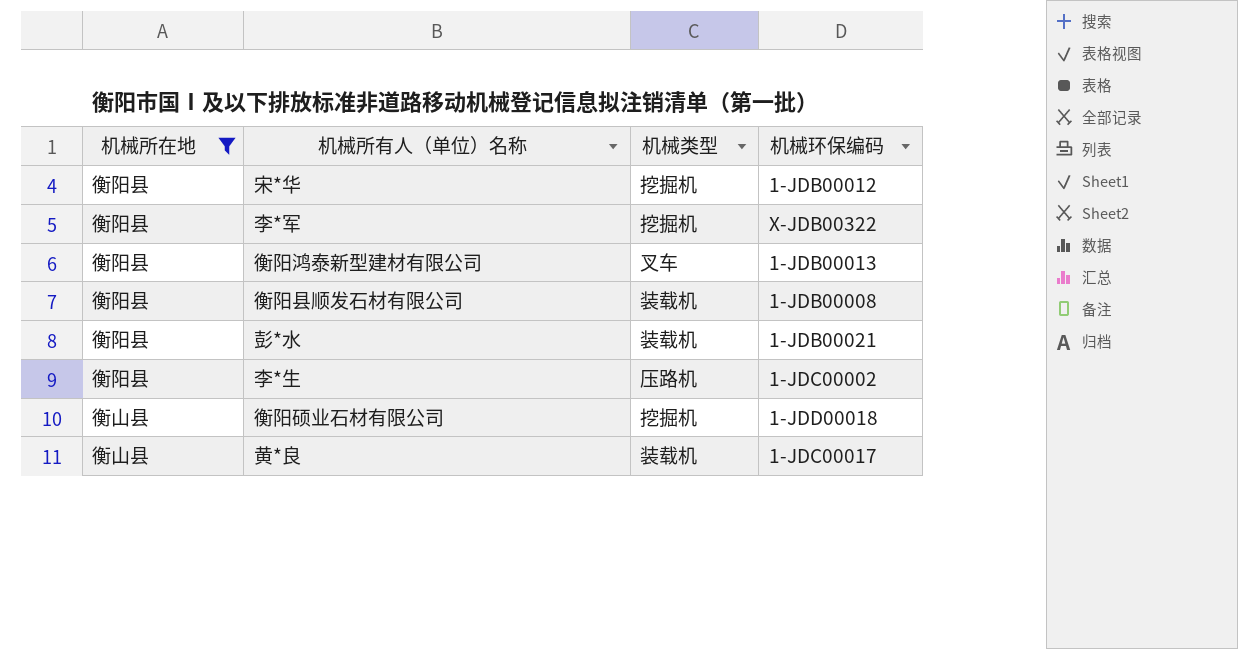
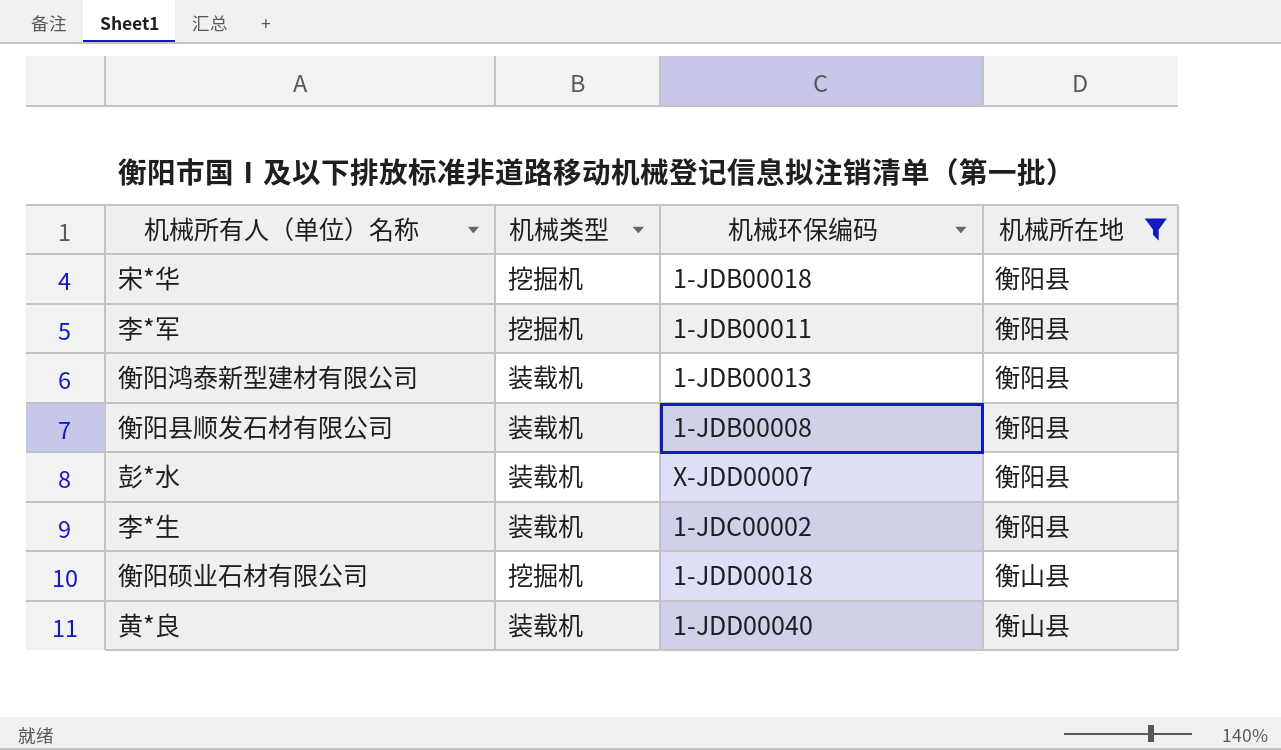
column 机械所在地 | position: 1 -> 4
宋*华 | 机械环保编码: 1-JDB00012 -> 1-JDB00018
李*军 | 机械环保编码: X-JDB00322 -> 1-JDB00011
衡阳鸿泰新型建材有限公司 | 机械类型: 叉车 -> 装载机
彭*水 | 机械环保编码: 1-JDB00021 -> X-JDD00007
李*生 | 机械类型: 压路机 -> 装载机
黄*良 | 机械环保编码: 1-JDC00017 -> 1-JDD00040

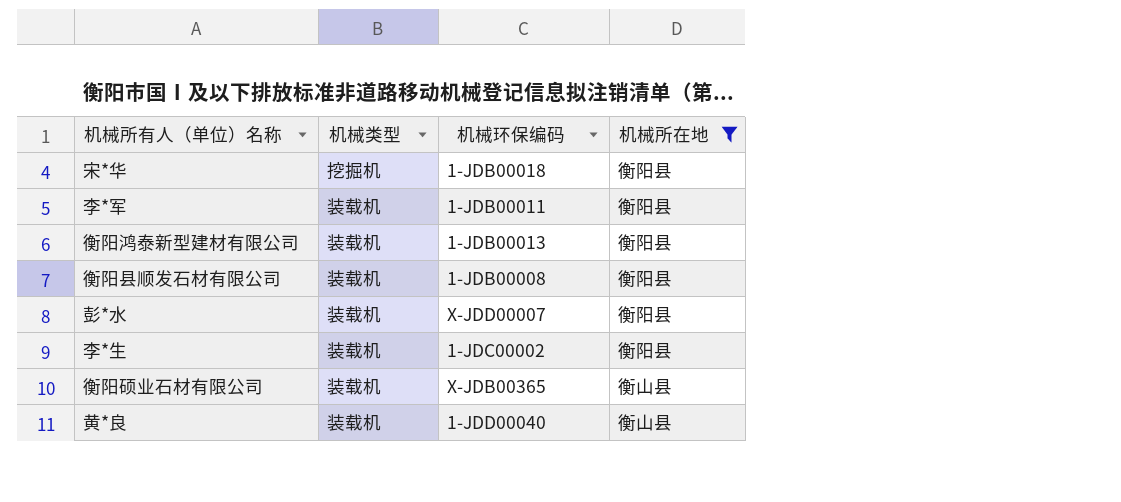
李*军 | 机械类型: 挖掘机 -> 装载机
衡阳硕业石材有限公司 | 机械类型: 挖掘机 -> 装载机
衡阳硕业石材有限公司 | 机械环保编码: 1-JDD00018 -> X-JDB00365

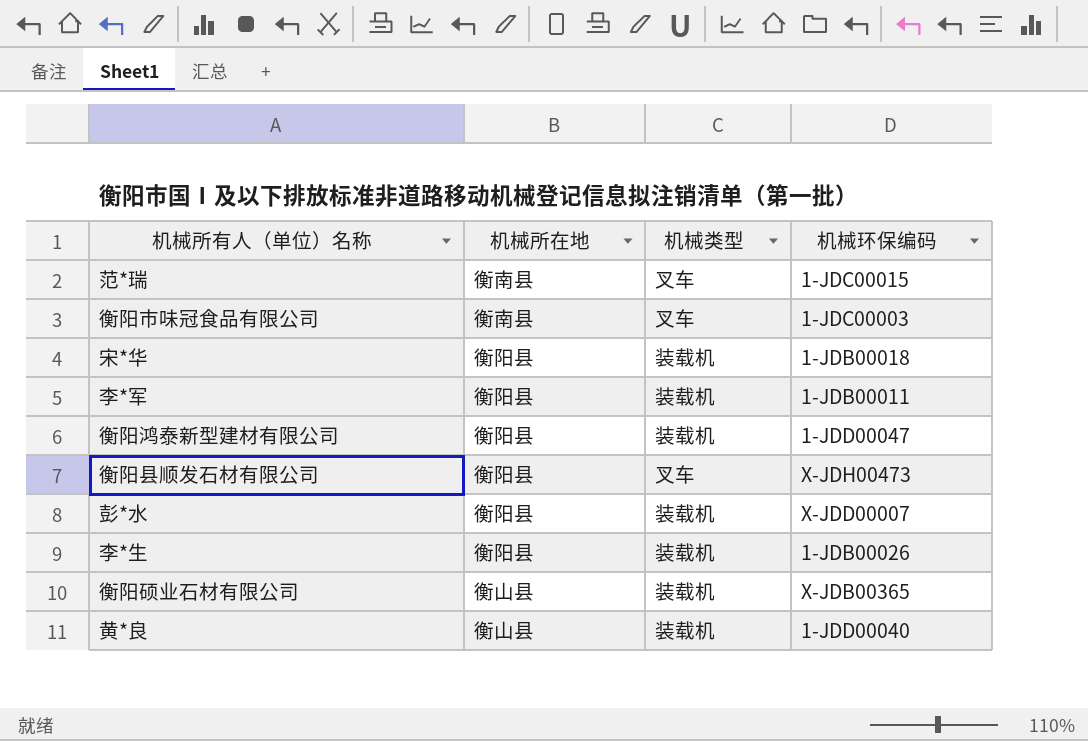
filter: 机械所在地 != 衡南县 -> none
column 机械所在地 | position: 4 -> 2
宋*华 | 机械类型: 挖掘机 -> 装载机
衡阳鸿泰新型建材有限公司 | 机械环保编码: 1-JDB00013 -> 1-JDD00047
衡阳县顺发石材有限公司 | 机械类型: 装载机 -> 叉车
衡阳县顺发石材有限公司 | 机械环保编码: 1-JDB00008 -> X-JDH00473
李*生 | 机械环保编码: 1-JDC00002 -> 1-JDB00026

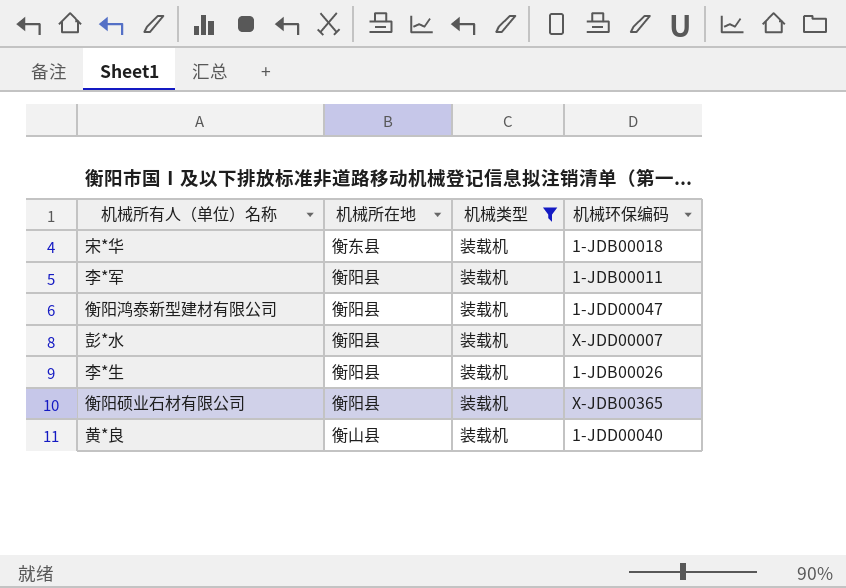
filter: none -> 机械类型 = 装载机
宋*华 | 机械所在地: 衡阳县 -> 衡东县
衡阳硕业石材有限公司 | 机械所在地: 衡山县 -> 衡阳县

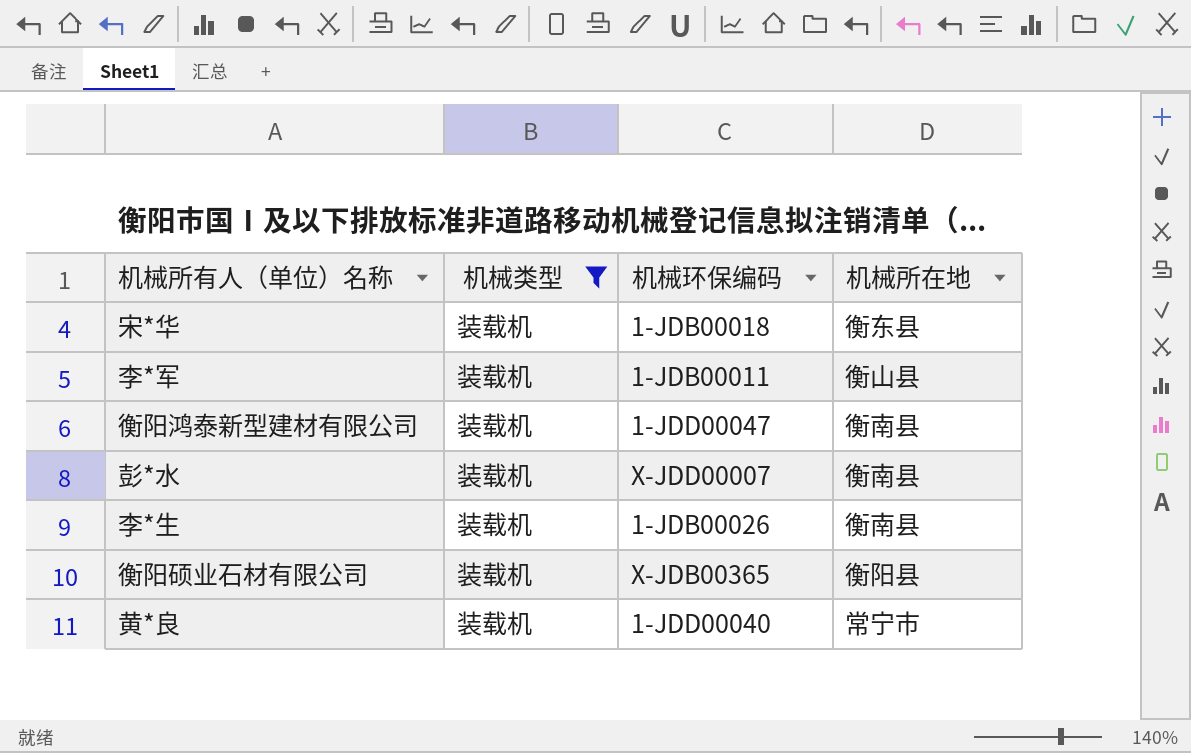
column 机械所在地 | position: 2 -> 4
李*军 | 机械所在地: 衡阳县 -> 衡山县
衡阳鸿泰新型建材有限公司 | 机械所在地: 衡阳县 -> 衡南县
彭*水 | 机械所在地: 衡阳县 -> 衡南县
李*生 | 机械所在地: 衡阳县 -> 衡南县
黄*良 | 机械所在地: 衡山县 -> 常宁市

